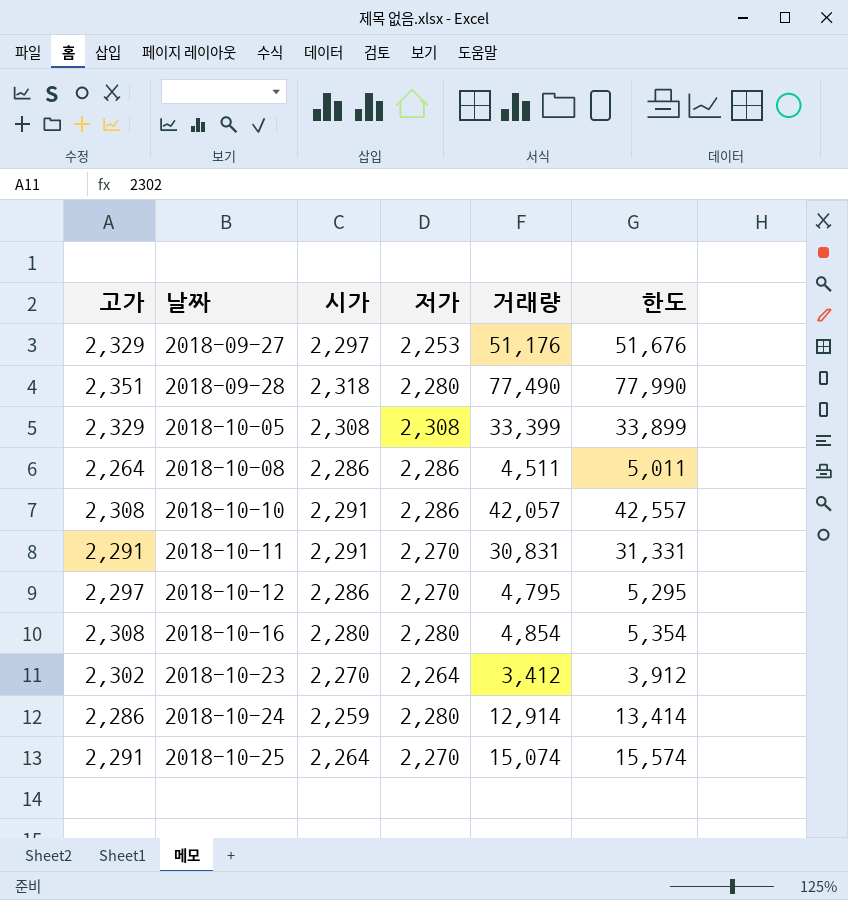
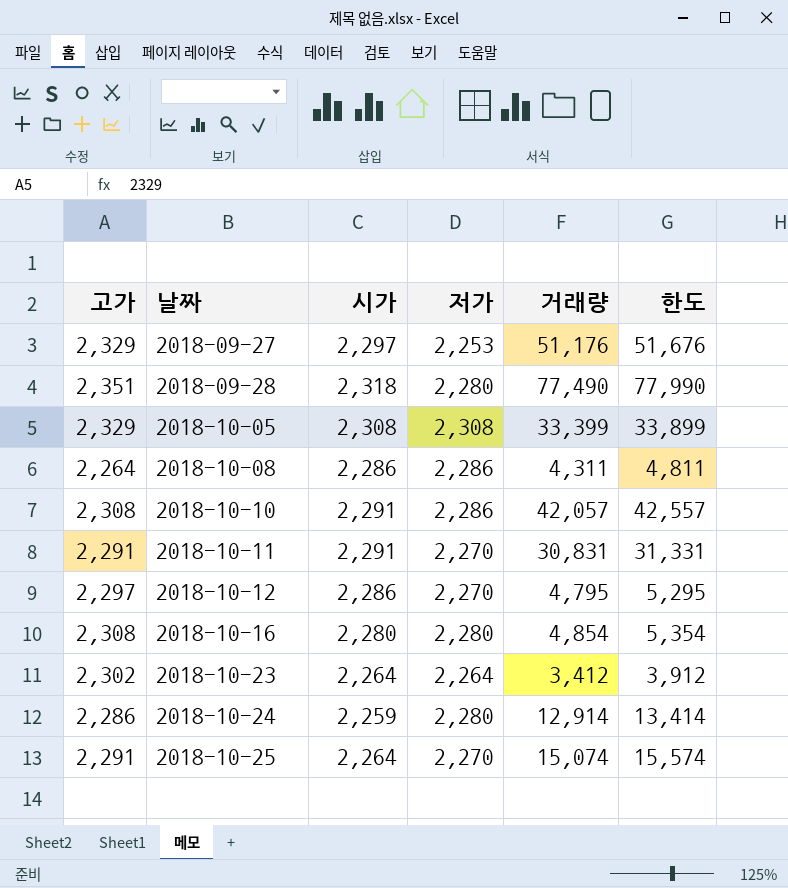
2018-10-08 | 거래량: 4,511 -> 4,311
2018-10-08 | 한도: 5,011 -> 4,811
2018-10-23 | 시가: 2,270 -> 2,264

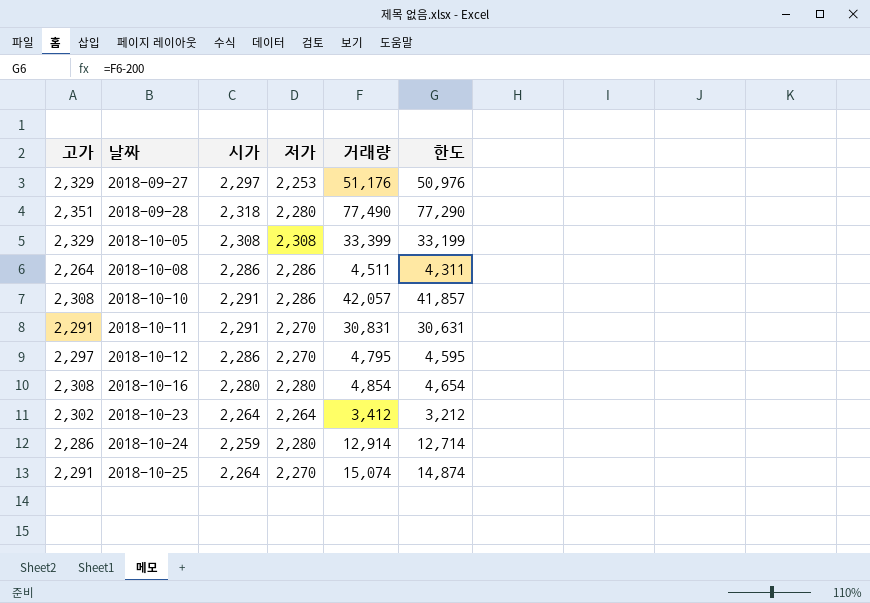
column 한도 | formula: [거래량] + 500 -> [거래량] - 200
2018-10-08 | 거래량: 4,311 -> 4,511

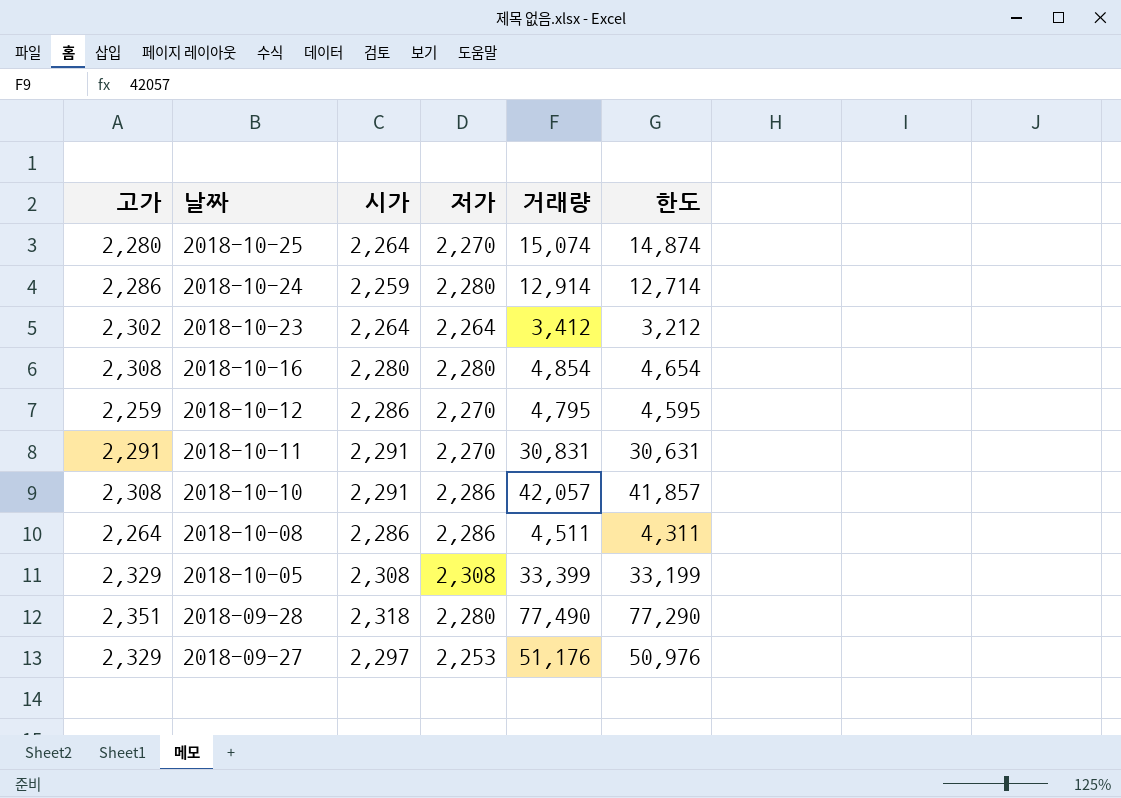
row order: 날짜 ascending -> 날짜 descending
2018-10-25 | 고가: 2,291 -> 2,280
2018-10-12 | 고가: 2,297 -> 2,259

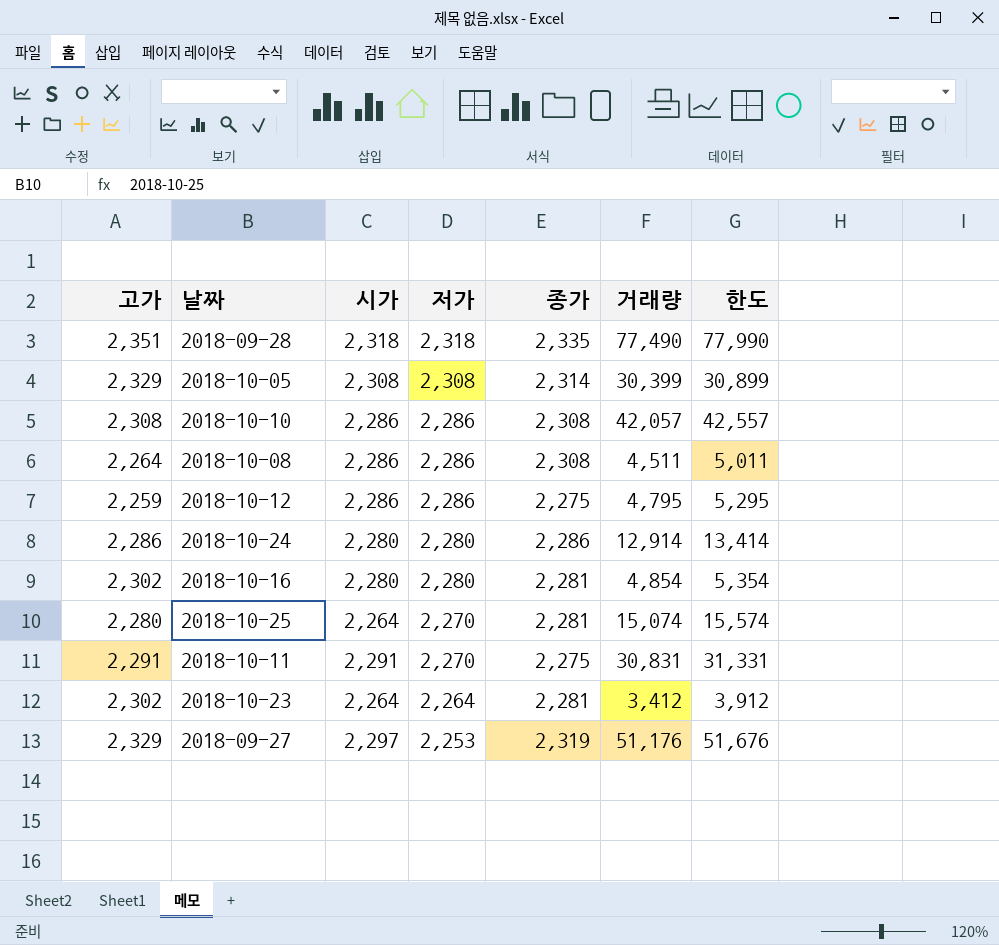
row order: 날짜 descending -> 저가 descending
column 종가 | position: none -> 5
column 한도 | formula: [거래량] - 200 -> [거래량] + 500
2018-09-28 | 저가: 2,280 -> 2,318
2018-10-05 | 거래량: 33,399 -> 30,399
2018-10-10 | 시가: 2,291 -> 2,286
2018-10-12 | 저가: 2,270 -> 2,286
2018-10-24 | 시가: 2,259 -> 2,280
2018-10-16 | 고가: 2,308 -> 2,302

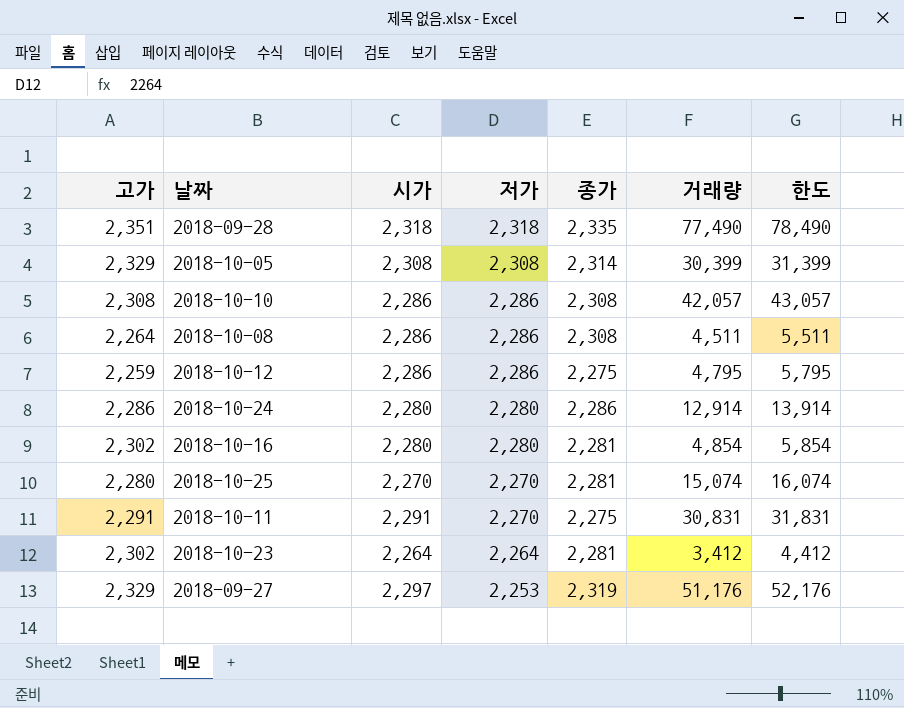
column 한도 | formula: [거래량] + 500 -> [거래량] + 1000
2018-10-25 | 시가: 2,264 -> 2,270

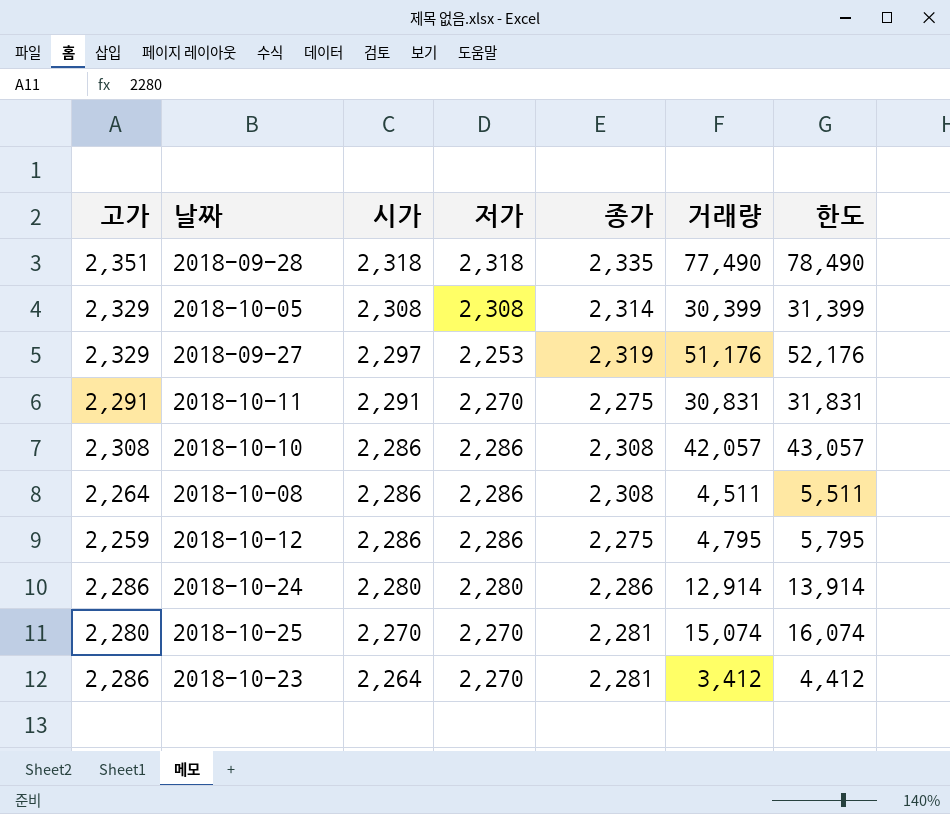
row order: 저가 descending -> 시가 descending
row 2018-10-16: 2,302 | 2,280 | 2,280 | 2,281 | 4,854 | 5,854 -> none
2018-10-23 | 고가: 2,302 -> 2,286
2018-10-23 | 저가: 2,264 -> 2,270

